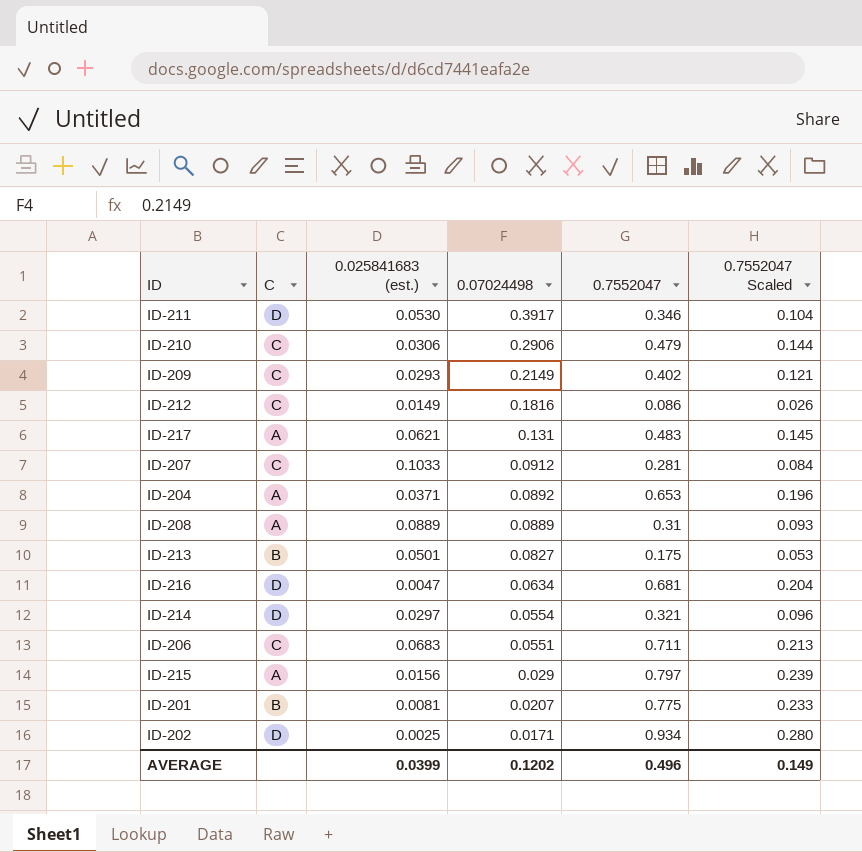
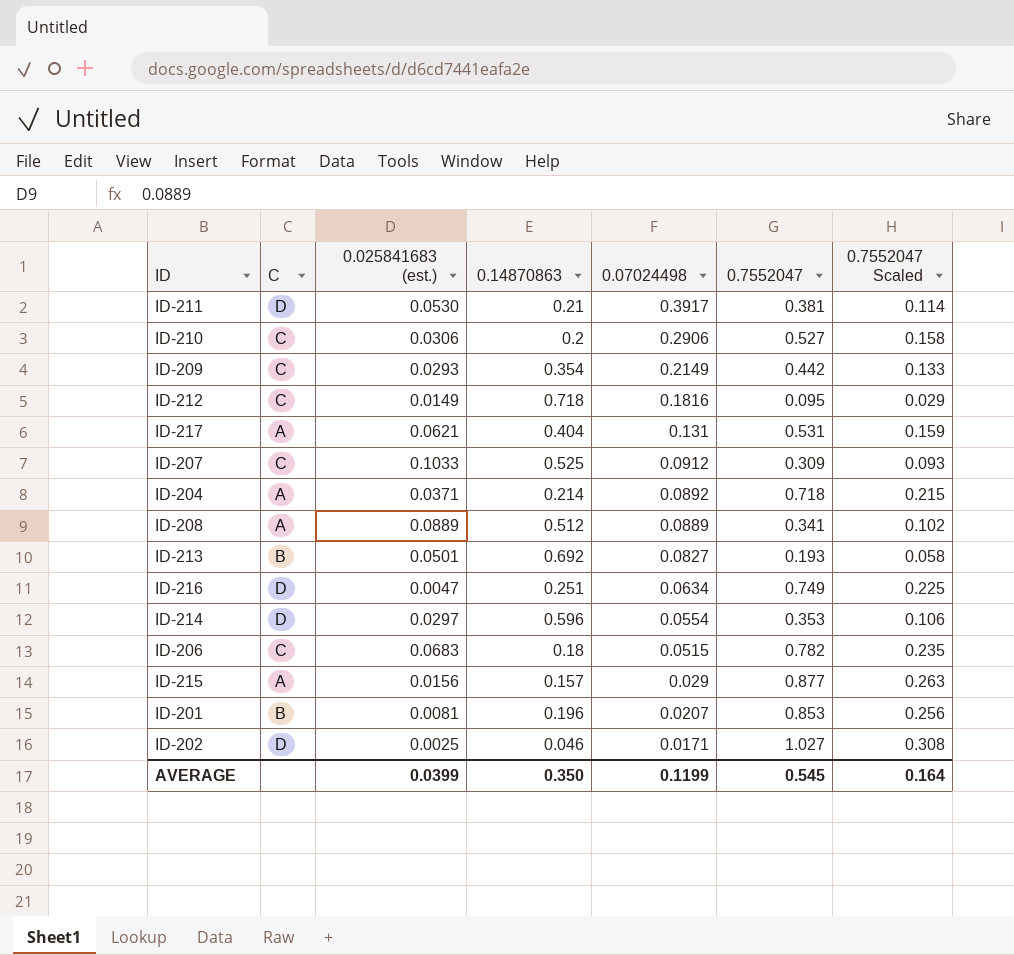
column 0.14870863 | position: none -> 4
ID-211 | 0.7552047: 0.346 -> 0.381
ID-211 | 0.7552047 Scaled: 0.104 -> 0.114
ID-210 | 0.7552047: 0.479 -> 0.527
ID-210 | 0.7552047 Scaled: 0.144 -> 0.158
ID-209 | 0.7552047: 0.402 -> 0.442
ID-209 | 0.7552047 Scaled: 0.121 -> 0.133
ID-212 | 0.7552047: 0.086 -> 0.095
ID-212 | 0.7552047 Scaled: 0.026 -> 0.029
ID-217 | 0.7552047: 0.483 -> 0.531
ID-217 | 0.7552047 Scaled: 0.145 -> 0.159
ID-207 | 0.7552047: 0.281 -> 0.309
ID-207 | 0.7552047 Scaled: 0.084 -> 0.093
ID-204 | 0.7552047: 0.653 -> 0.718
ID-204 | 0.7552047 Scaled: 0.196 -> 0.215
ID-208 | 0.7552047: 0.31 -> 0.341
ID-208 | 0.7552047 Scaled: 0.093 -> 0.102
ID-213 | 0.7552047: 0.175 -> 0.193
ID-213 | 0.7552047 Scaled: 0.053 -> 0.058
ID-216 | 0.7552047: 0.681 -> 0.749
ID-216 | 0.7552047 Scaled: 0.204 -> 0.225
ID-214 | 0.7552047: 0.321 -> 0.353
ID-214 | 0.7552047 Scaled: 0.096 -> 0.106
ID-206 | 0.07024498: 0.0551 -> 0.0515
ID-206 | 0.7552047: 0.711 -> 0.782
ID-206 | 0.7552047 Scaled: 0.213 -> 0.235
ID-215 | 0.7552047: 0.797 -> 0.877
ID-215 | 0.7552047 Scaled: 0.239 -> 0.263
ID-201 | 0.7552047: 0.775 -> 0.853
ID-201 | 0.7552047 Scaled: 0.233 -> 0.256
ID-202 | 0.7552047: 0.934 -> 1.027
ID-202 | 0.7552047 Scaled: 0.280 -> 0.308
AVERAGE | 0.07024498: 0.1202 -> 0.1199
AVERAGE | 0.7552047: 0.496 -> 0.545
AVERAGE | 0.7552047 Scaled: 0.149 -> 0.164

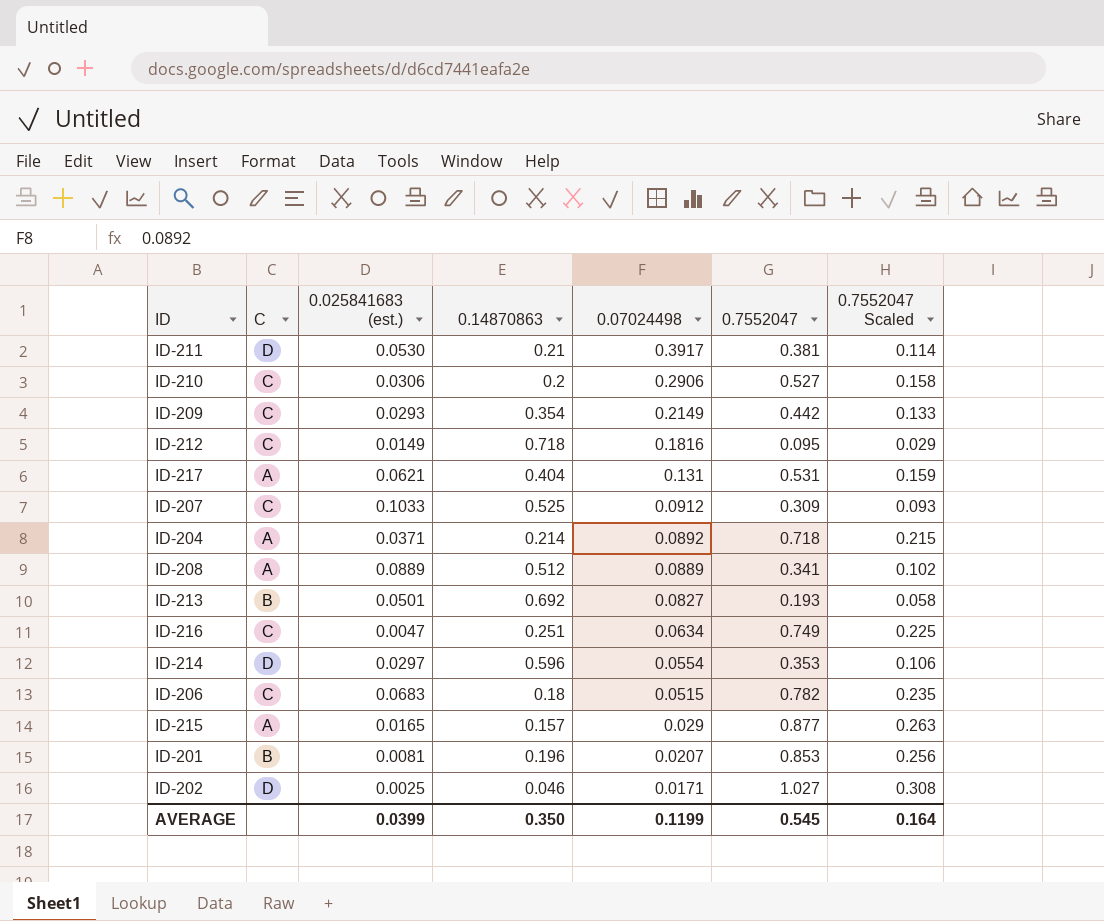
ID-216 | C: D -> C
ID-215 | 0.025841683 (est.): 0.0156 -> 0.0165

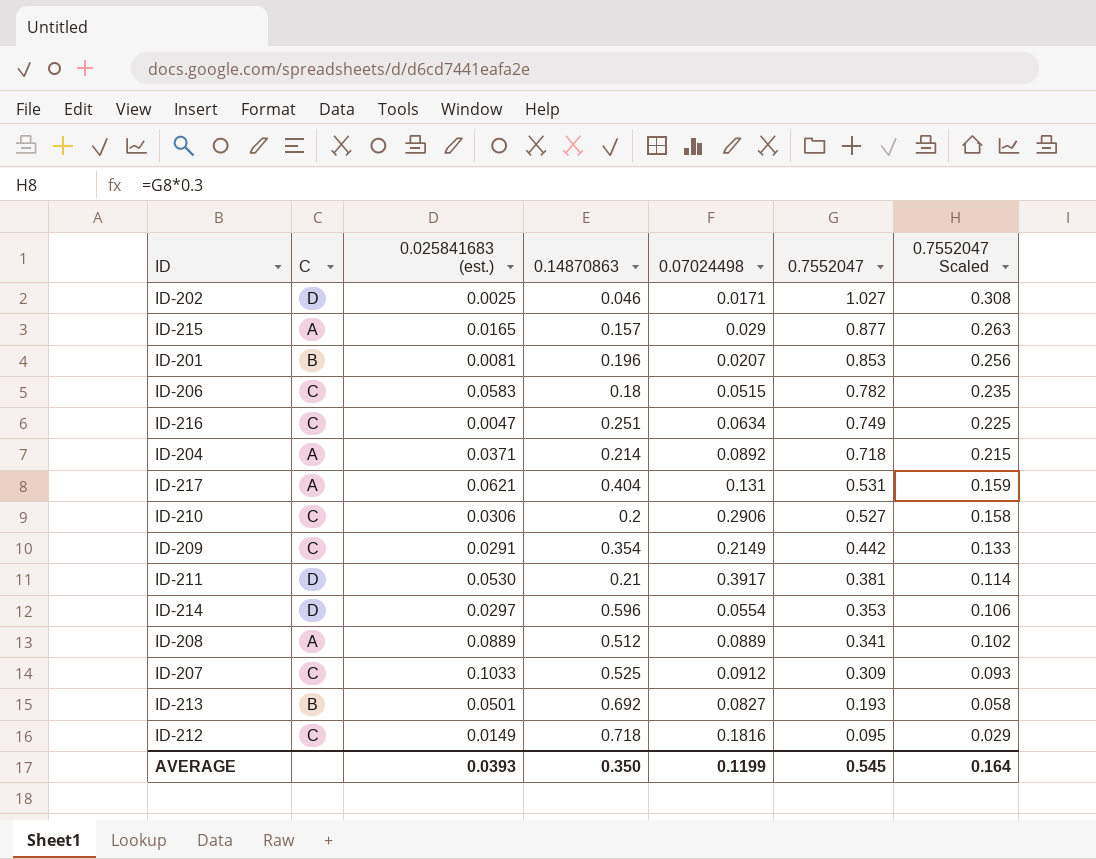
row order: 0.07024498 descending -> 0.7552047 descending
ID-206 | 0.025841683 (est.): 0.0683 -> 0.0583
ID-209 | 0.025841683 (est.): 0.0293 -> 0.0291
AVERAGE | 0.025841683 (est.): 0.0399 -> 0.0393

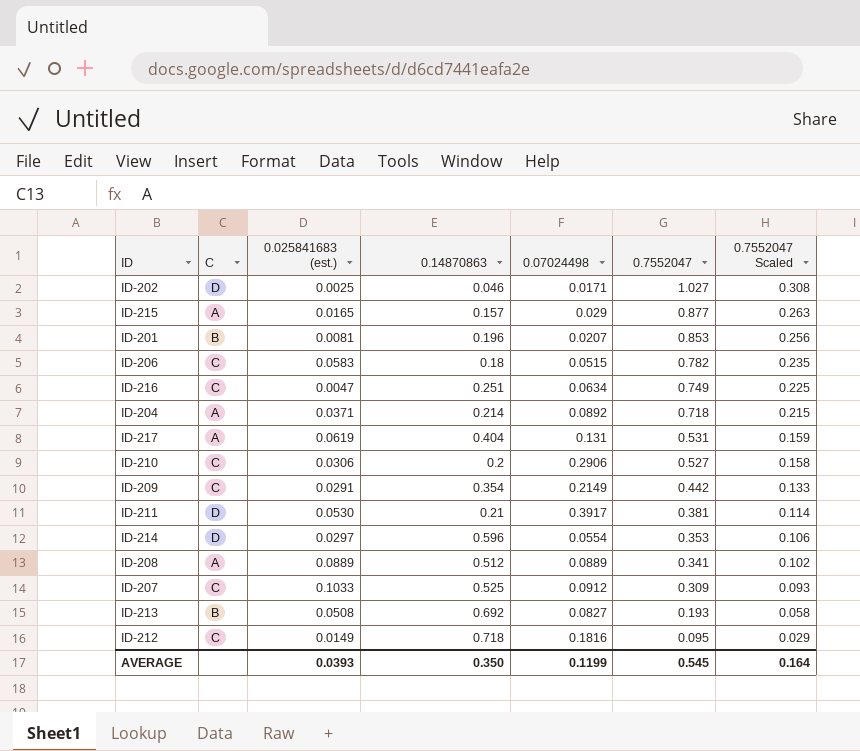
ID-217 | 0.025841683 (est.): 0.0621 -> 0.0619
ID-213 | 0.025841683 (est.): 0.0501 -> 0.0508

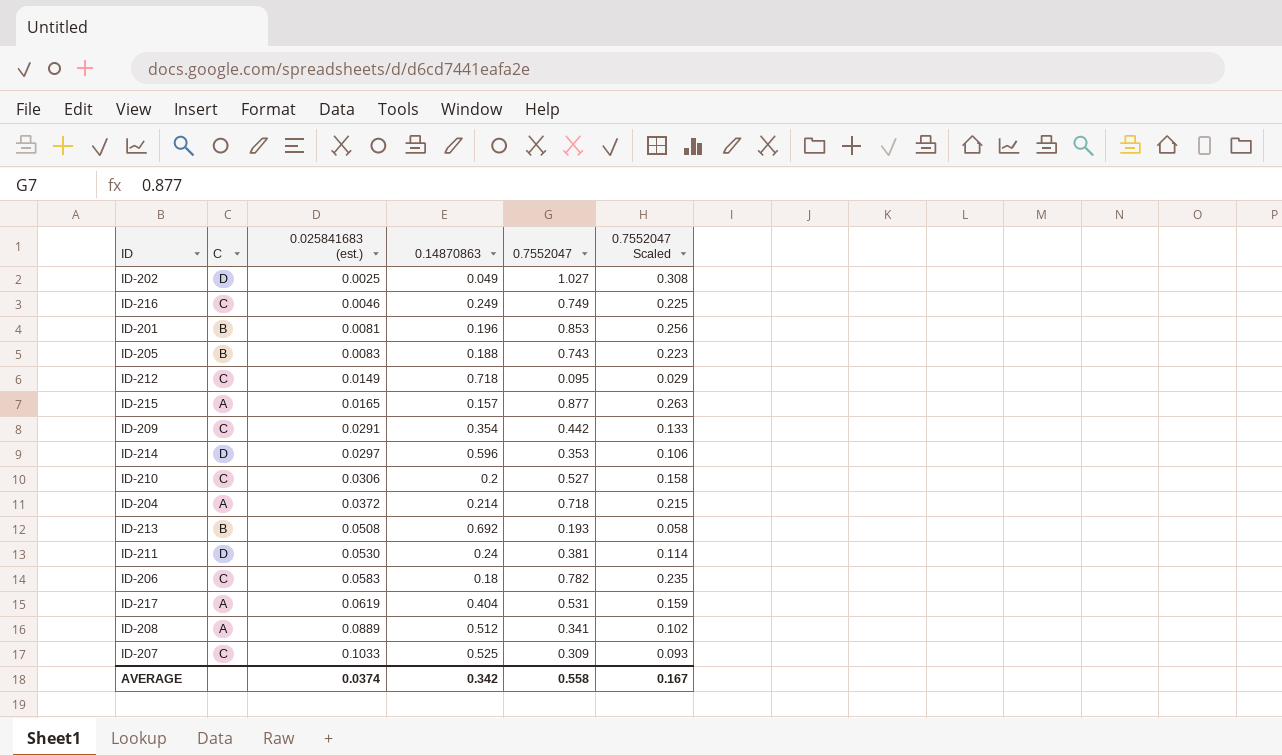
row order: 0.7552047 descending -> 0.025841683 (est.) ascending
column 0.07024498 | position: 5 -> none
ID-202 | 0.14870863: 0.046 -> 0.049
ID-216 | 0.025841683 (est.): 0.0047 -> 0.0046
ID-216 | 0.14870863: 0.251 -> 0.249
row ID-205: none -> B | 0.0083 | 0.188 | 0.743 | 0.223
ID-204 | 0.025841683 (est.): 0.0371 -> 0.0372
ID-211 | 0.14870863: 0.21 -> 0.24
AVERAGE | 0.025841683 (est.): 0.0393 -> 0.0374
AVERAGE | 0.14870863: 0.350 -> 0.342
AVERAGE | 0.7552047: 0.545 -> 0.558
AVERAGE | 0.7552047 Scaled: 0.164 -> 0.167

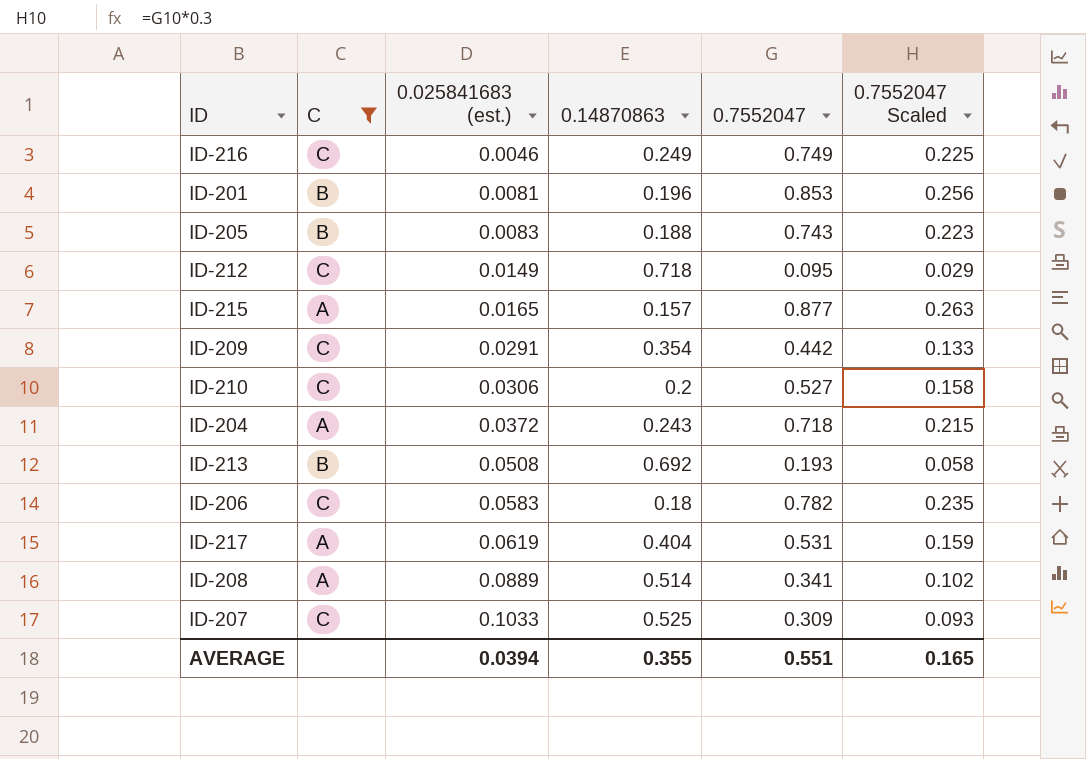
filter: none -> C != D
ID-204 | 0.14870863: 0.214 -> 0.243
ID-208 | 0.14870863: 0.512 -> 0.514
AVERAGE | 0.025841683 (est.): 0.0374 -> 0.0394
AVERAGE | 0.14870863: 0.342 -> 0.355
AVERAGE | 0.7552047: 0.558 -> 0.551
AVERAGE | 0.7552047 Scaled: 0.167 -> 0.165

